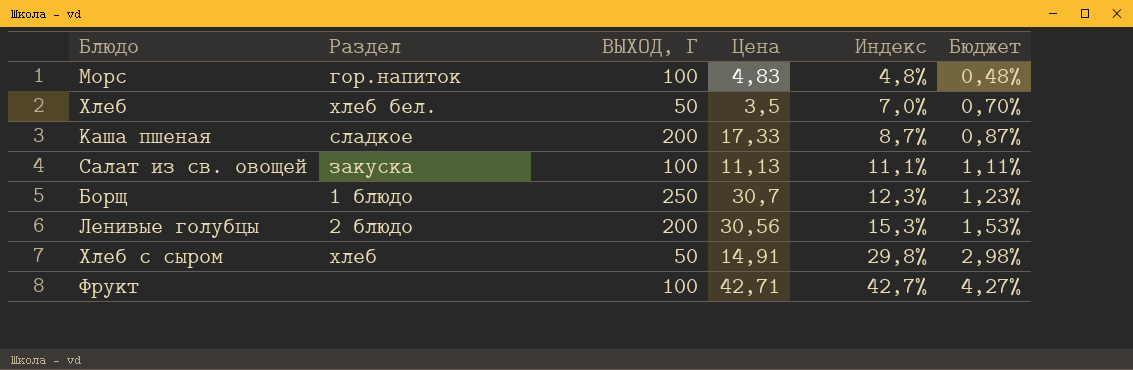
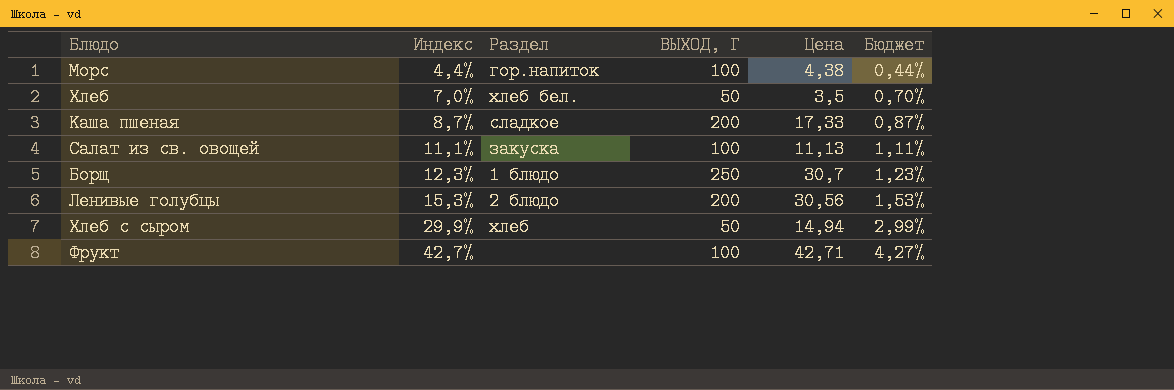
column Индекс | position: 5 -> 2
Морс | Индекс: 4,8% -> 4,4%
Морс | Цена: 4,83 -> 4,38
Морс | Бюджет: 0,48% -> 0,44%
Хлеб с сыром | Индекс: 29,8% -> 29,9%
Хлеб с сыром | Цена: 14,91 -> 14,94
Хлеб с сыром | Бюджет: 2,98% -> 2,99%

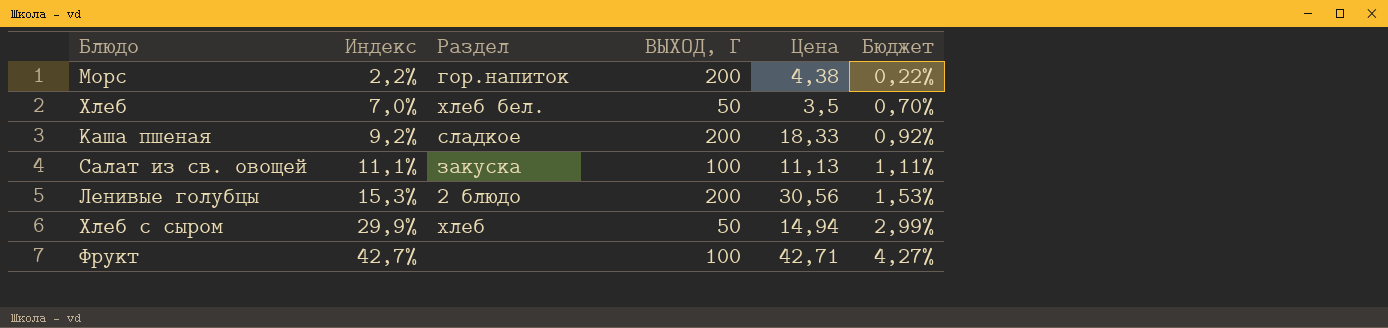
row Борщ: 12,3% | 1 блюдо | 250 | 30,7 | 1,23% -> none
Морс | Индекс: 4,4% -> 2,2%
Морс | ВЫХОД, Г: 100 -> 200
Морс | Бюджет: 0,44% -> 0,22%
Каша пшеная | Индекс: 8,7% -> 9,2%
Каша пшеная | Цена: 17,33 -> 18,33
Каша пшеная | Бюджет: 0,87% -> 0,92%

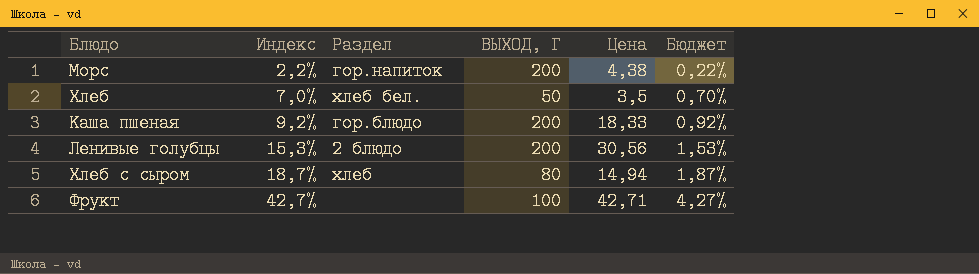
row Салат из св. овощей: 11,1% | закуска | 100 | 11,13 | 1,11% -> none
Каша пшеная | Раздел: сладкое -> гор.блюдо
Хлеб с сыром | Индекс: 29,9% -> 18,7%
Хлеб с сыром | ВЫХОД, Г: 50 -> 80
Хлеб с сыром | Бюджет: 2,99% -> 1,87%

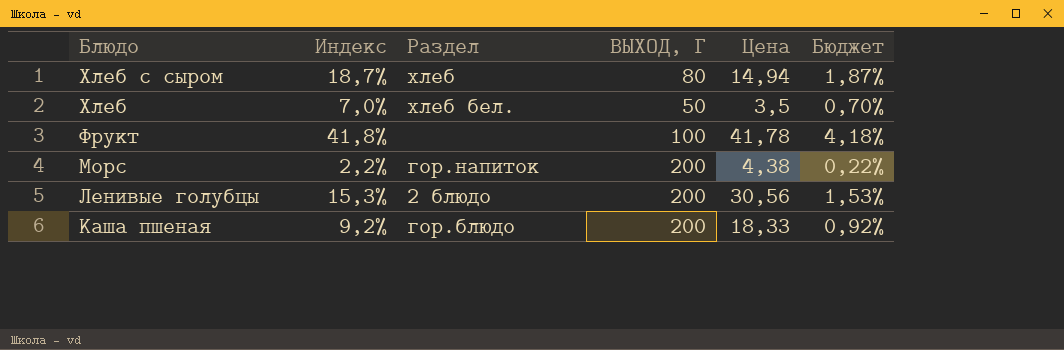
row order: Индекс ascending -> Блюдо descending
Фрукт | Индекс: 42,7% -> 41,8%
Фрукт | Цена: 42,71 -> 41,78
Фрукт | Бюджет: 4,27% -> 4,18%

